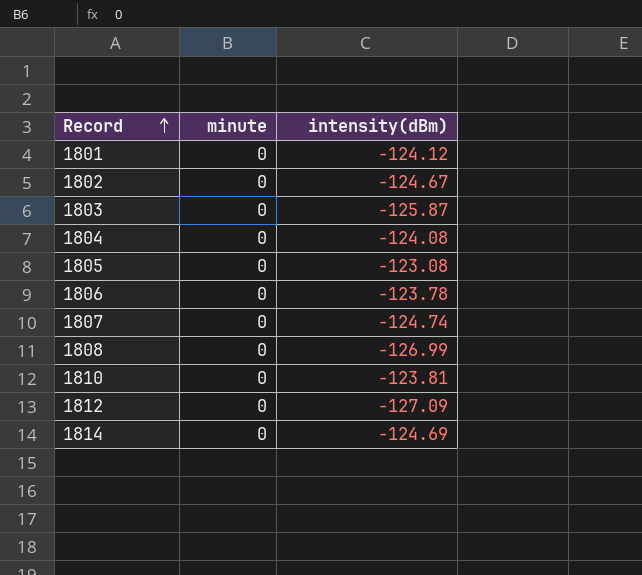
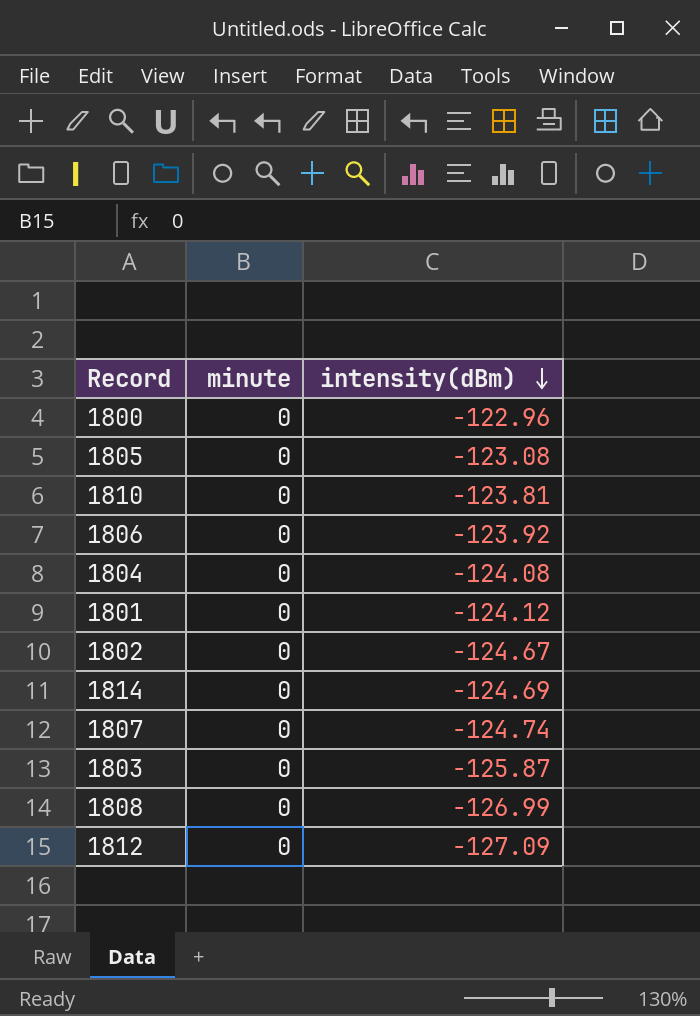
row order: Record ascending -> intensity(dBm) descending
row 1800: none -> 0 | -122.96
1806 | intensity(dBm): -123.78 -> -123.92

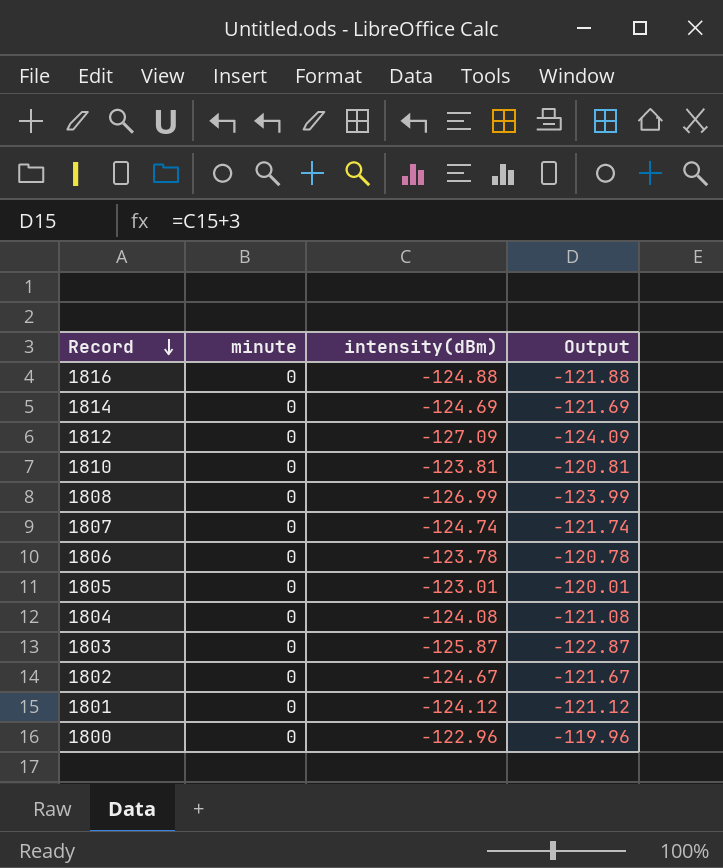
row order: intensity(dBm) descending -> Record descending
column Output | formula: none -> [intensity(dBm)] + 3
row 1816: none -> 0 | -124.88 | -121.88
1806 | intensity(dBm): -123.92 -> -123.78
1805 | intensity(dBm): -123.08 -> -123.01

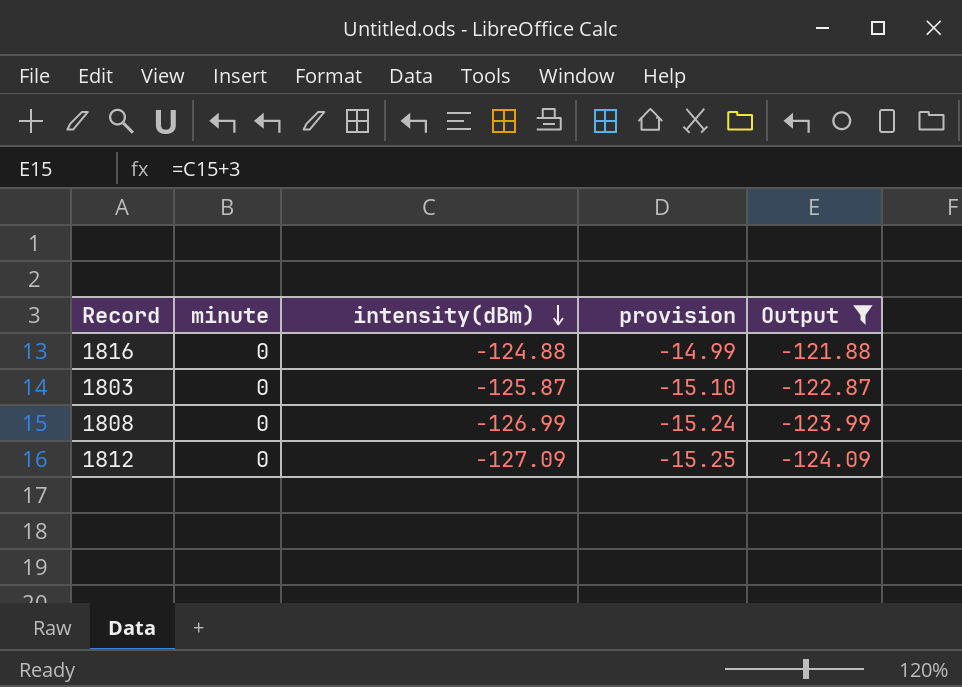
filter: none -> Output <= -121.88
row order: Record descending -> intensity(dBm) descending
column provision | formula: none -> [intensity(dBm)] * 0.12

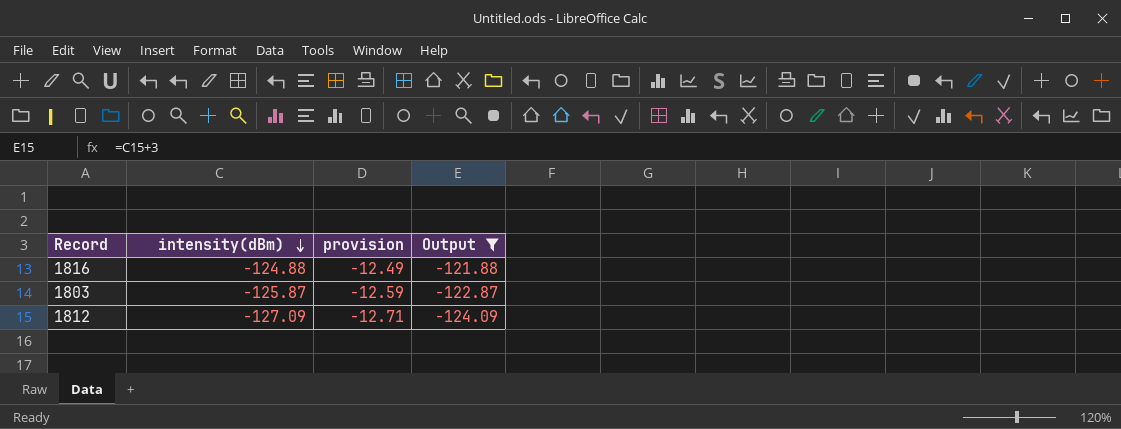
column minute | position: 2 -> none
column provision | formula: [intensity(dBm)] * 0.12 -> [intensity(dBm)] * 0.1
row 1808: 0 | -126.99 | -15.24 | -123.99 -> none

